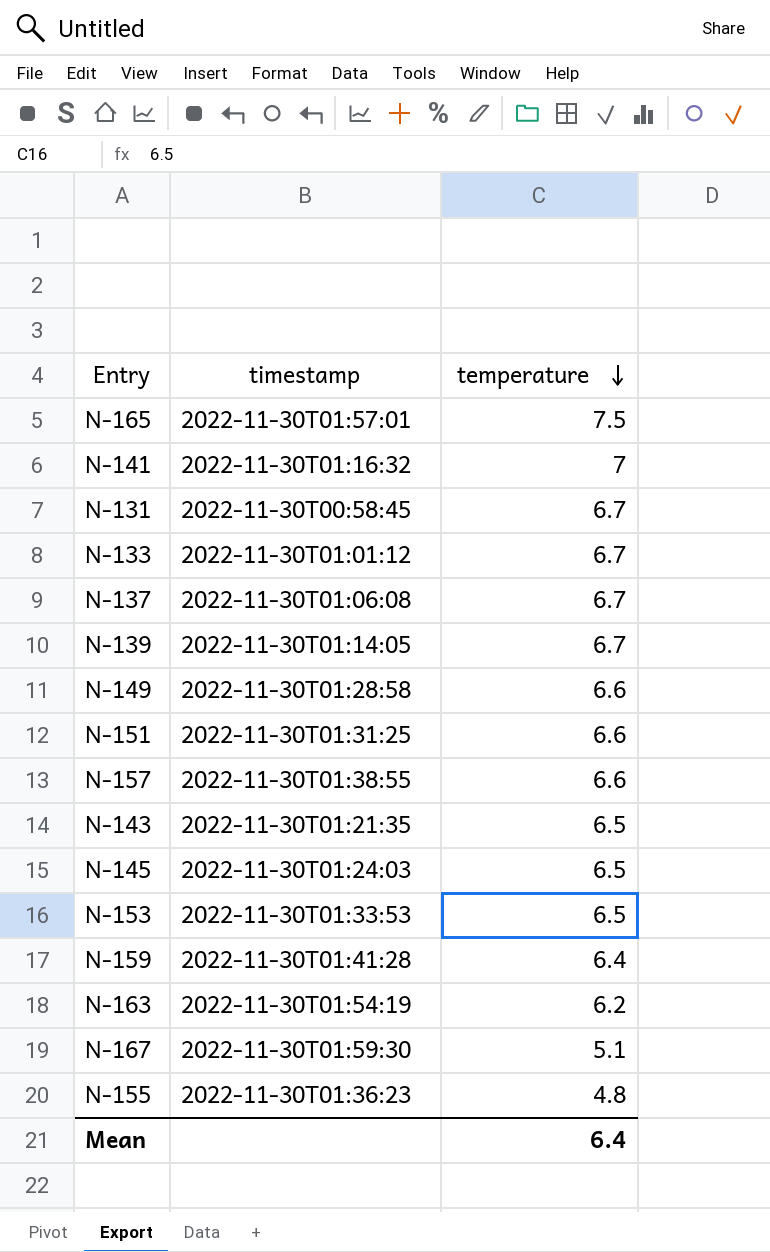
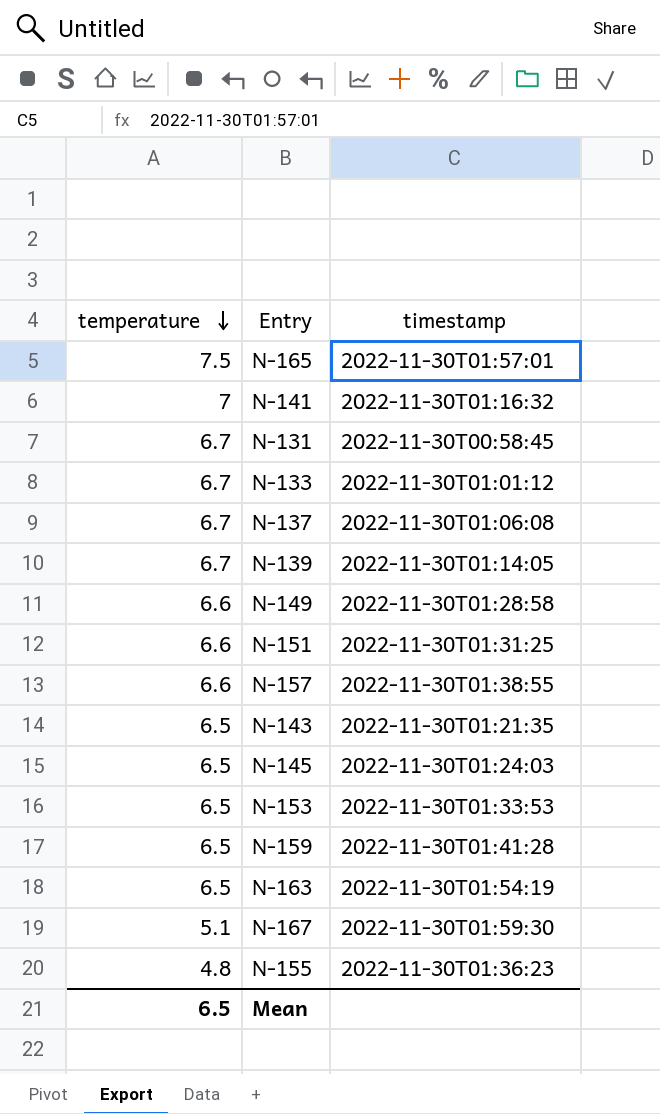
column temperature | position: 3 -> 1
N-159 | temperature: 6.4 -> 6.5
N-163 | temperature: 6.2 -> 6.5
Mean | temperature: 6.4 -> 6.5

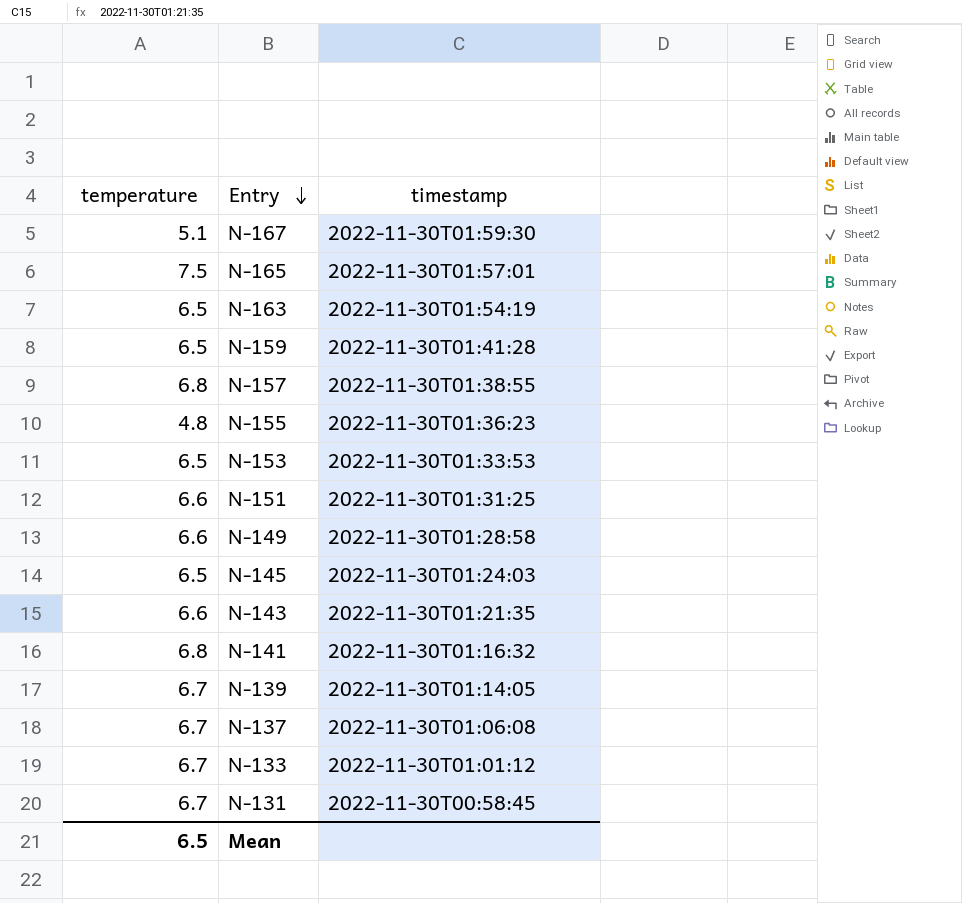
row order: temperature descending -> Entry descending
N-157 | temperature: 6.6 -> 6.8
N-143 | temperature: 6.5 -> 6.6
N-141 | temperature: 7 -> 6.8

